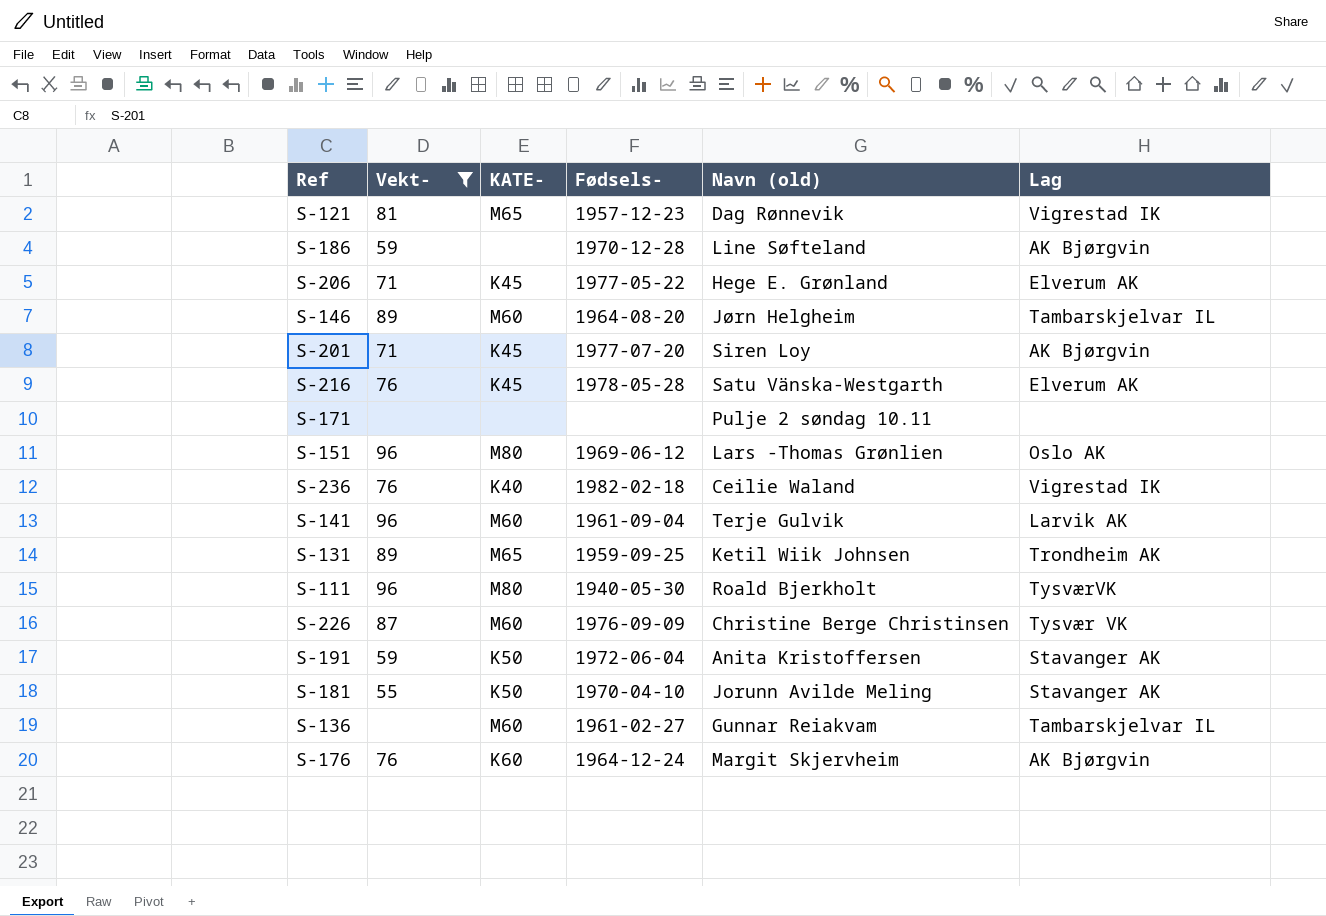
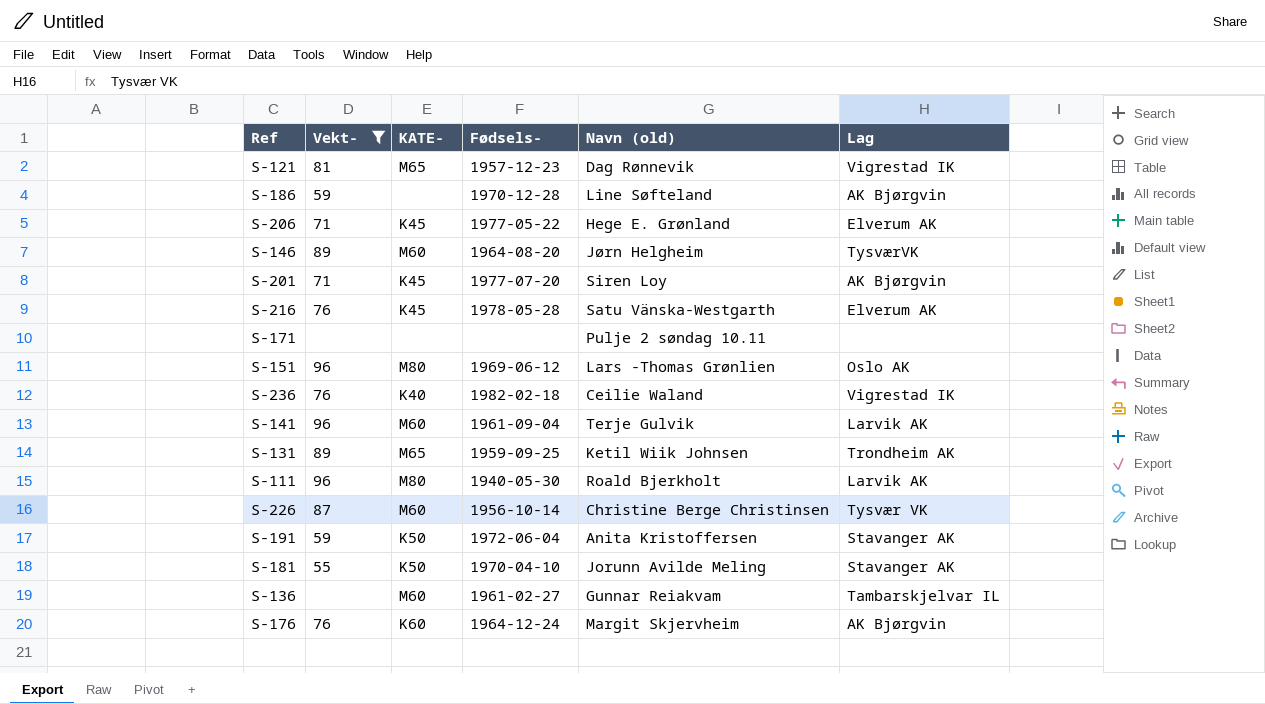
S-146 | Lag: Tambarskjelvar IL -> TysværVK
S-111 | Lag: TysværVK -> Larvik AK
S-226 | Fødsels-: 1976-09-09 -> 1956-10-14

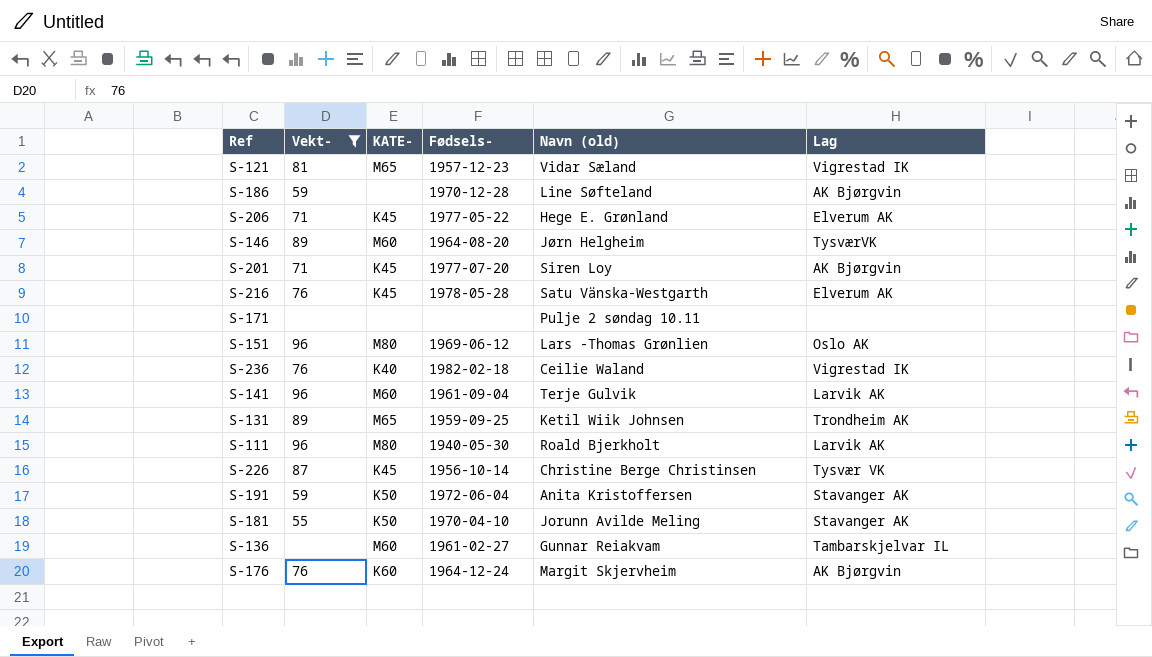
S-121 | Navn (old): Dag Rønnevik -> Vidar Sæland
S-226 | KATE-: M60 -> K45

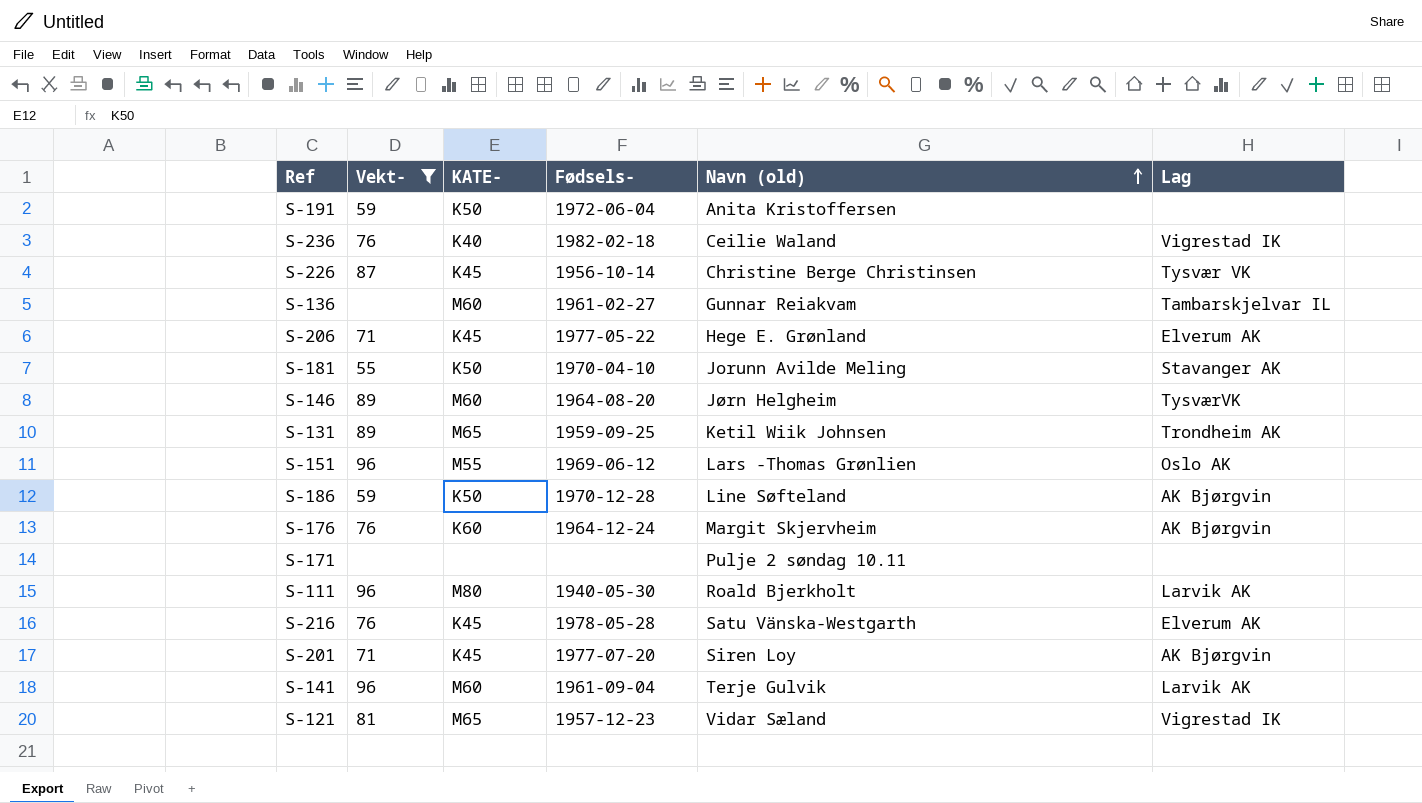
row order: none -> Navn (old) ascending
S-191 | Lag: Stavanger AK -> none
S-151 | KATE-: M80 -> M55
S-186 | KATE-: none -> K50

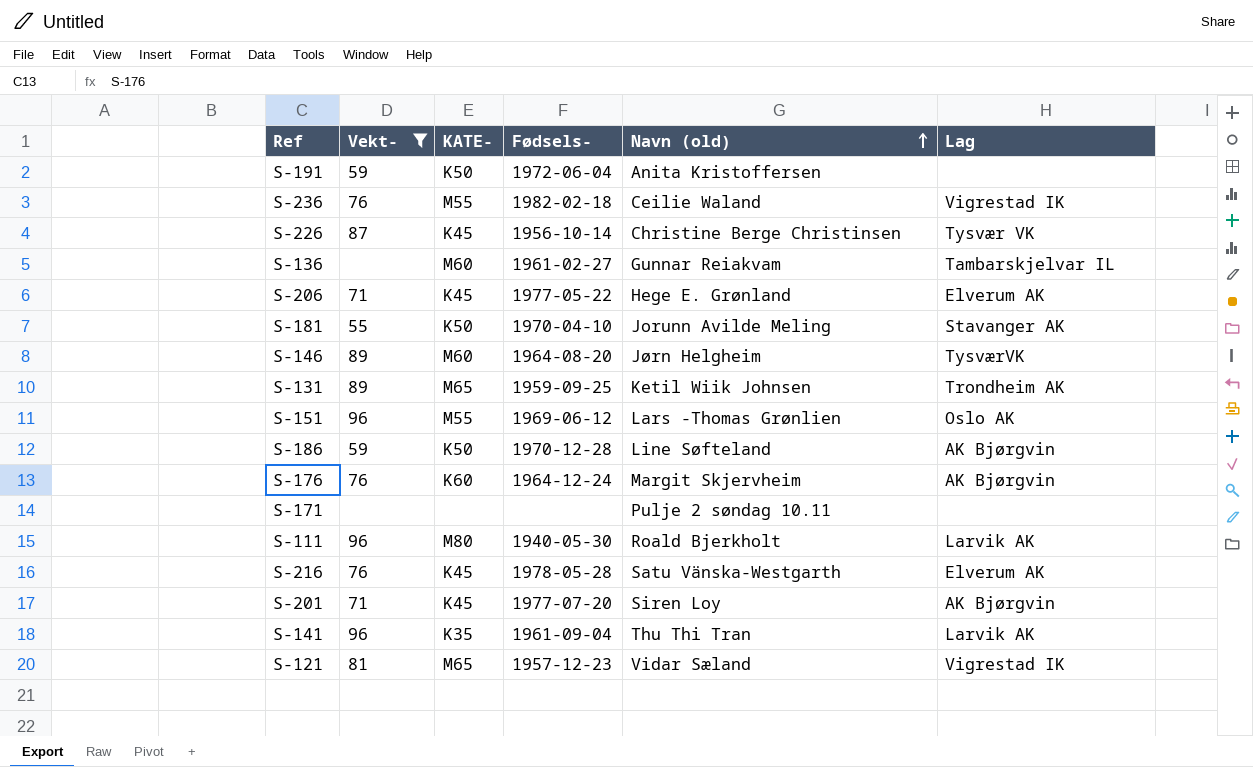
S-236 | KATE-: K40 -> M55
S-141 | KATE-: M60 -> K35
S-141 | Navn (old): Terje Gulvik -> Thu Thi Tran

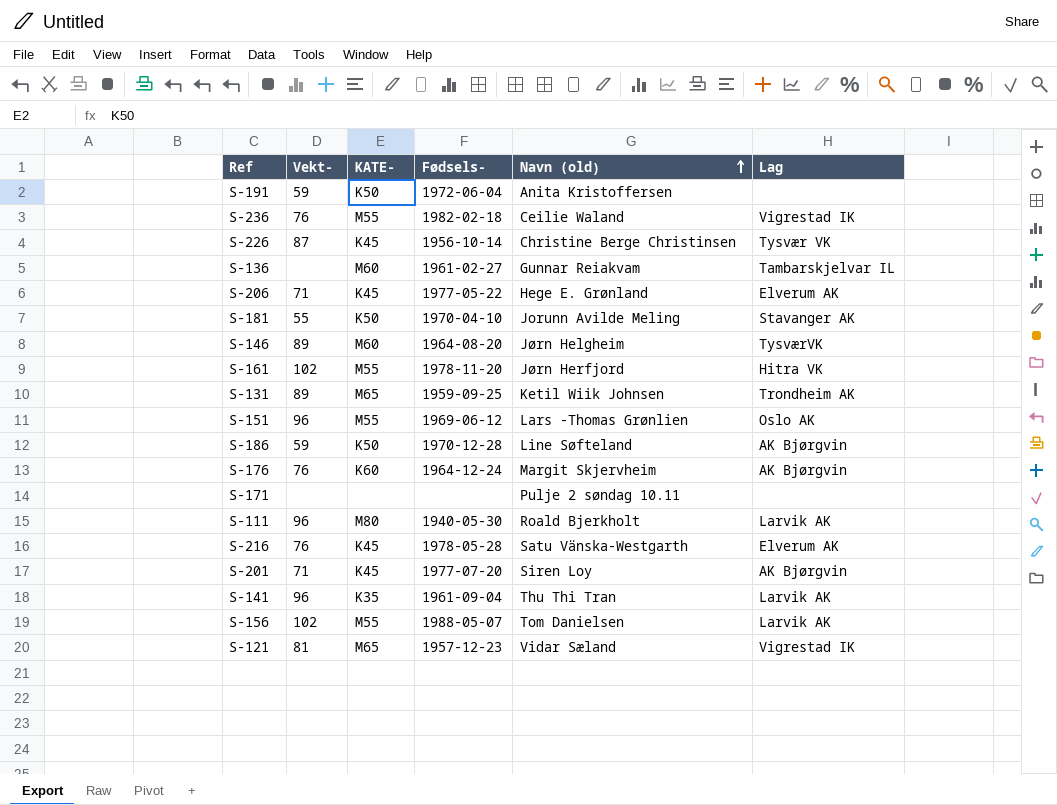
filter: Vekt- != 102 -> none

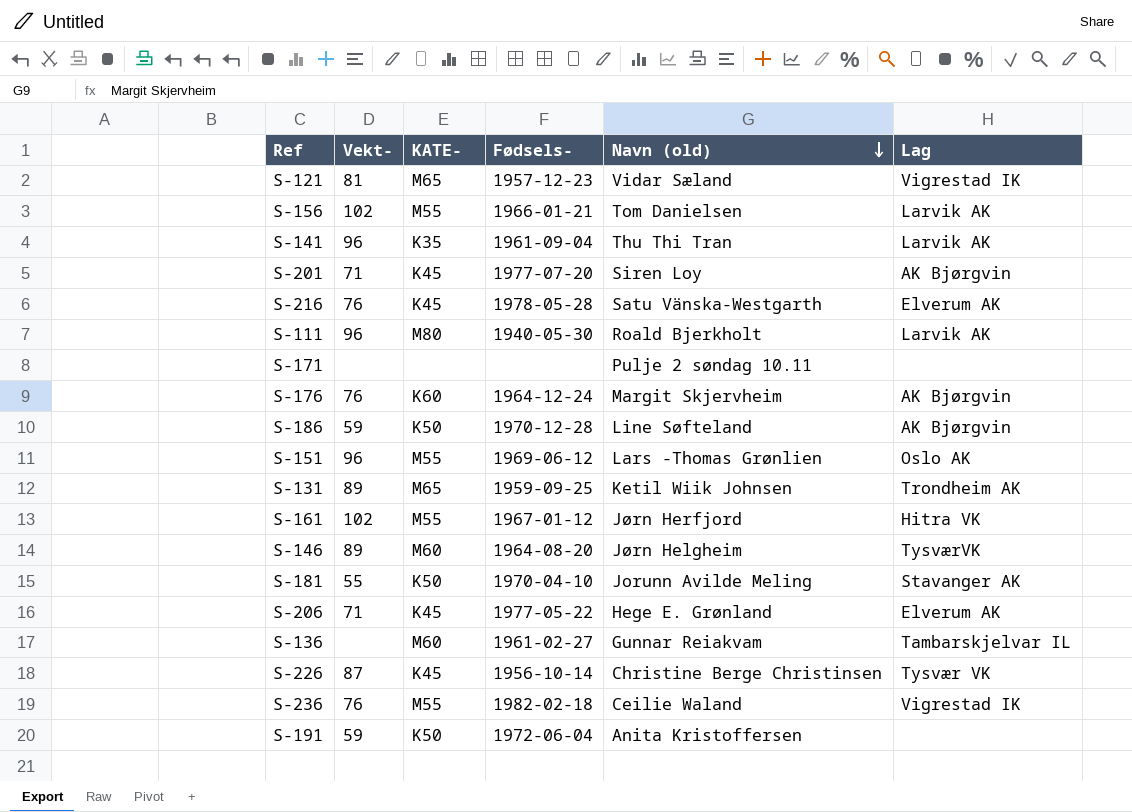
row order: Navn (old) ascending -> Navn (old) descending
S-156 | Fødsels-: 1988-05-07 -> 1966-01-21
S-161 | Fødsels-: 1978-11-20 -> 1967-01-12

